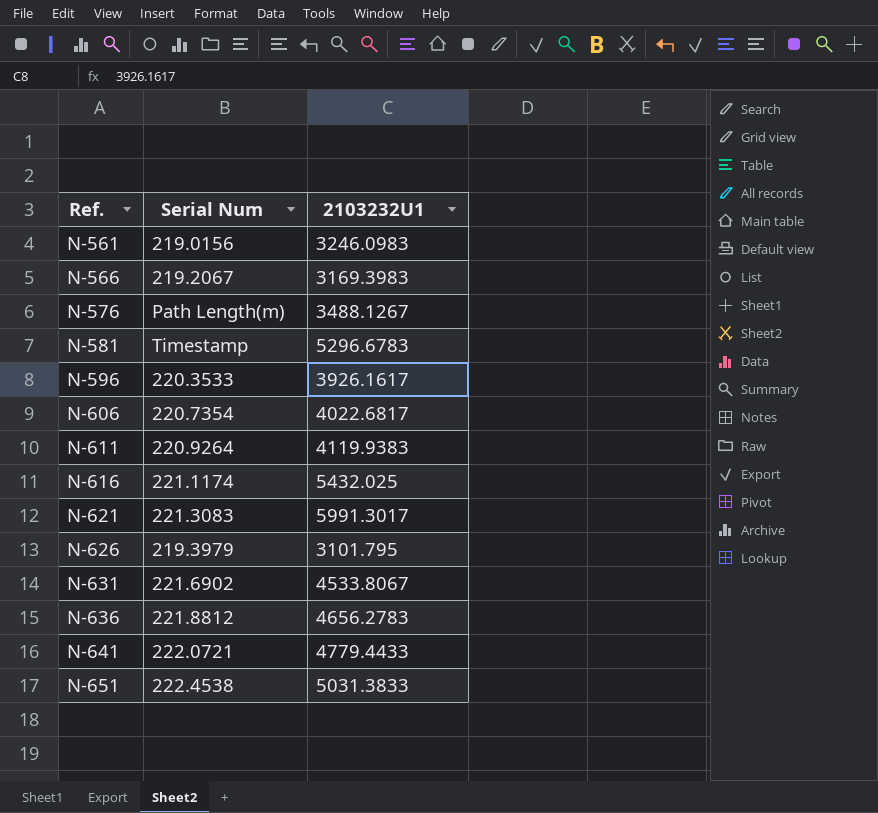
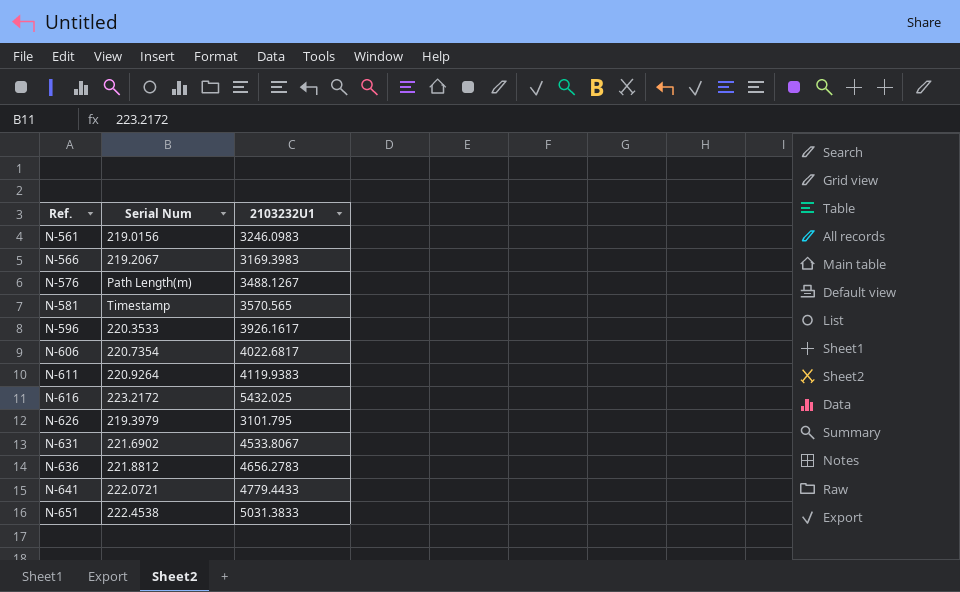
row N-621: 221.3083 | 5991.3017 -> none
N-581 | 2103232U1: 5296.6783 -> 3570.565
N-616 | Serial Num: 221.1174 -> 223.2172

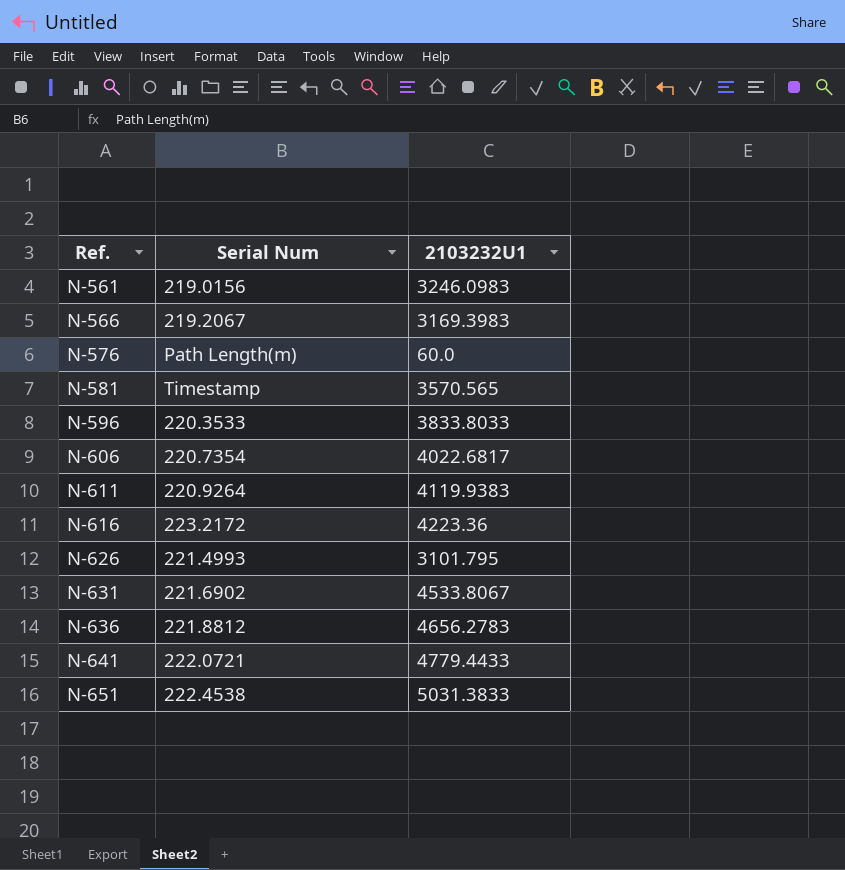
N-576 | 2103232U1: 3488.1267 -> 60.0
N-596 | 2103232U1: 3926.1617 -> 3833.8033
N-616 | 2103232U1: 5432.025 -> 4223.36
N-626 | Serial Num: 219.3979 -> 221.4993

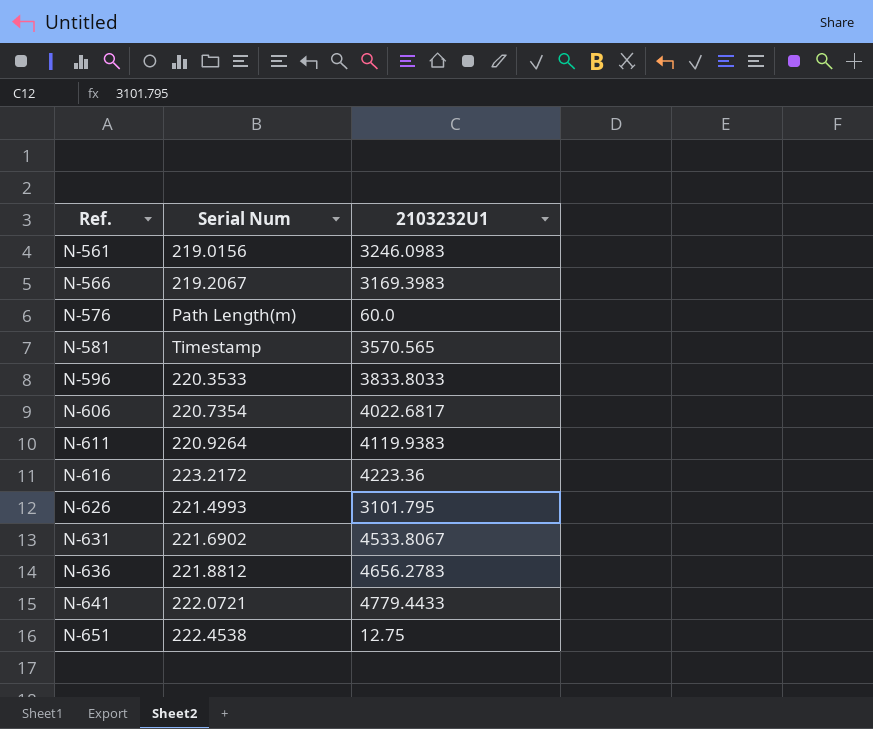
N-651 | 2103232U1: 5031.3833 -> 12.75

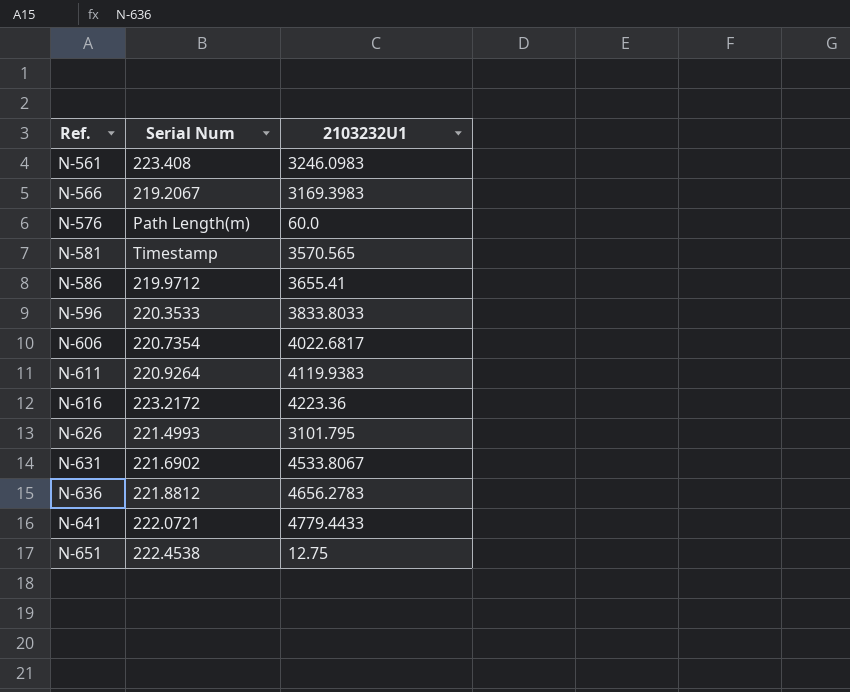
N-561 | Serial Num: 219.0156 -> 223.408
row N-586: none -> 219.9712 | 3655.41

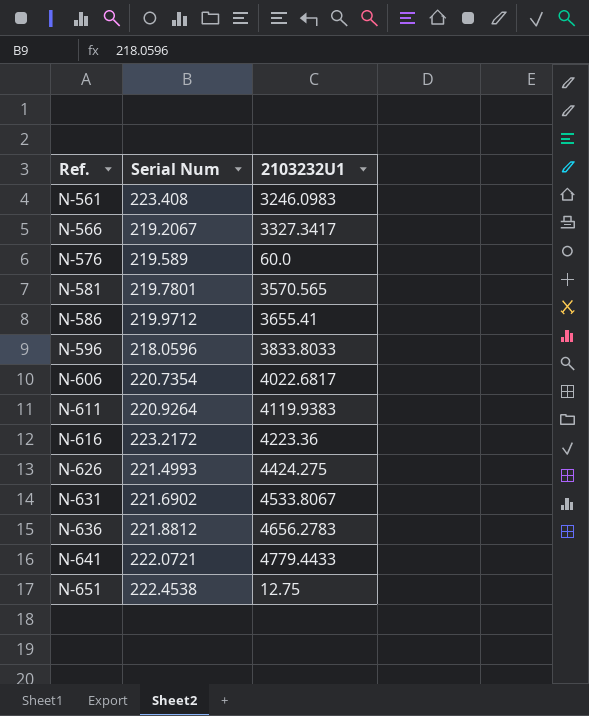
N-566 | 2103232U1: 3169.3983 -> 3327.3417
N-576 | Serial Num: Path Length(m) -> 219.589
N-581 | Serial Num: Timestamp -> 219.7801
N-596 | Serial Num: 220.3533 -> 218.0596
N-626 | 2103232U1: 3101.795 -> 4424.275

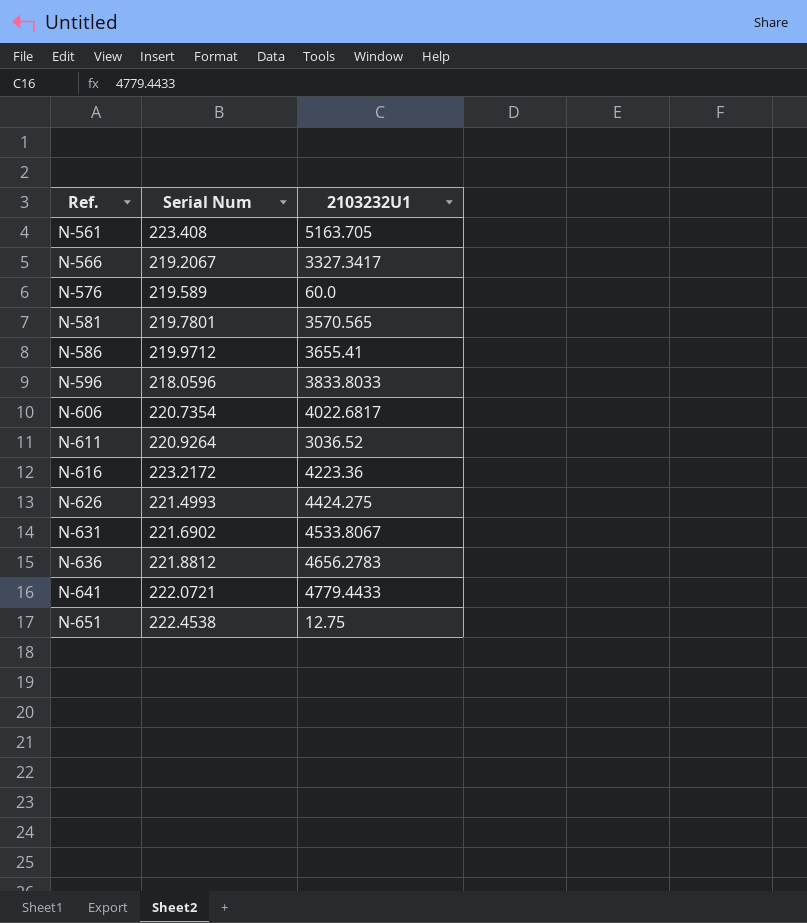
N-561 | 2103232U1: 3246.0983 -> 5163.705
N-611 | 2103232U1: 4119.9383 -> 3036.52

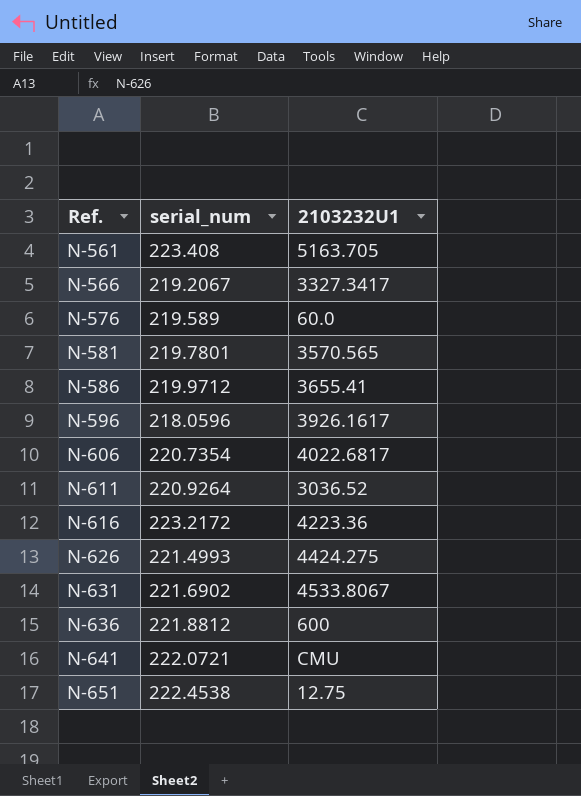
column name: Serial Num -> serial_num
N-596 | 2103232U1: 3833.8033 -> 3926.1617
N-636 | 2103232U1: 4656.2783 -> 600
N-641 | 2103232U1: 4779.4433 -> CMU

